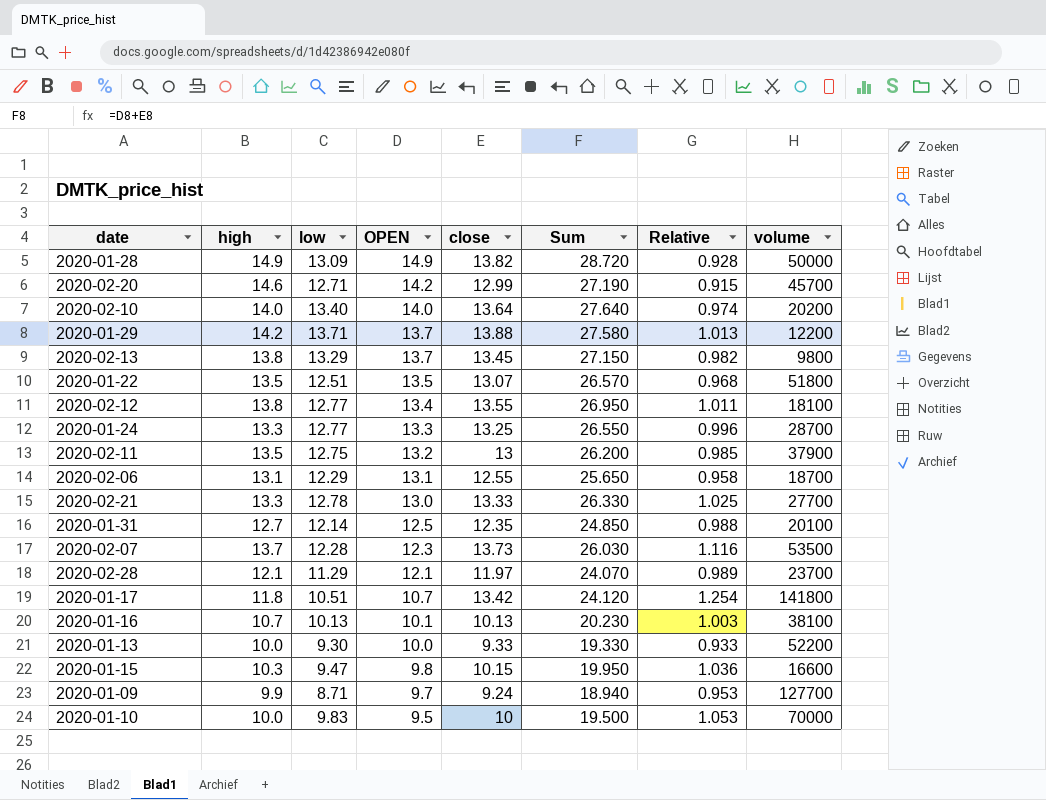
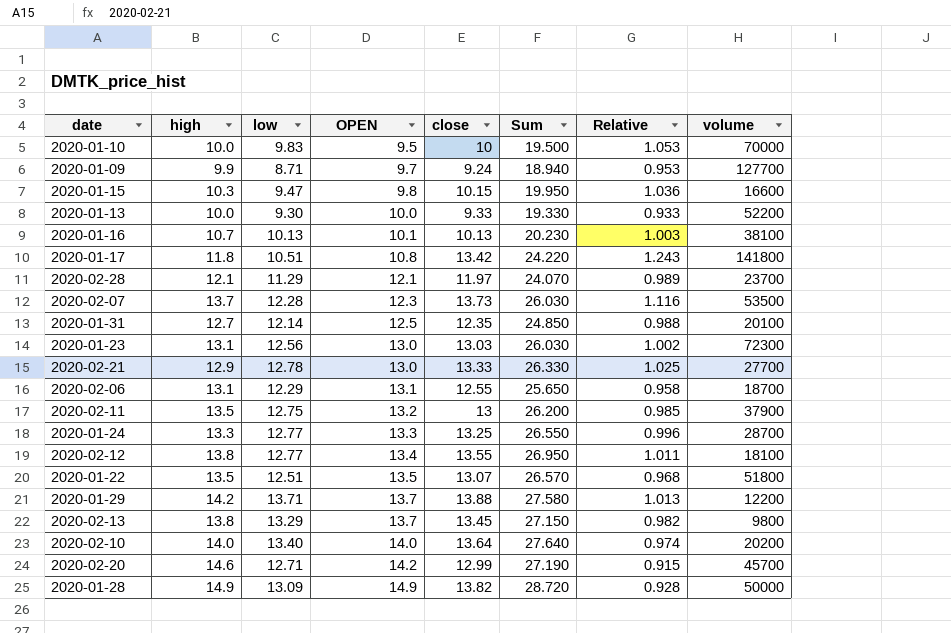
row order: OPEN descending -> OPEN ascending
2020-01-17 | OPEN: 10.7 -> 10.8
2020-01-17 | Sum: 24.120 -> 24.220
2020-01-17 | Relative: 1.254 -> 1.243
row 2020-01-23: none -> 13.1 | 12.56 | 13.0 | 13.03 | 26.030 | 1.002 | 72300
2020-02-21 | high: 13.3 -> 12.9

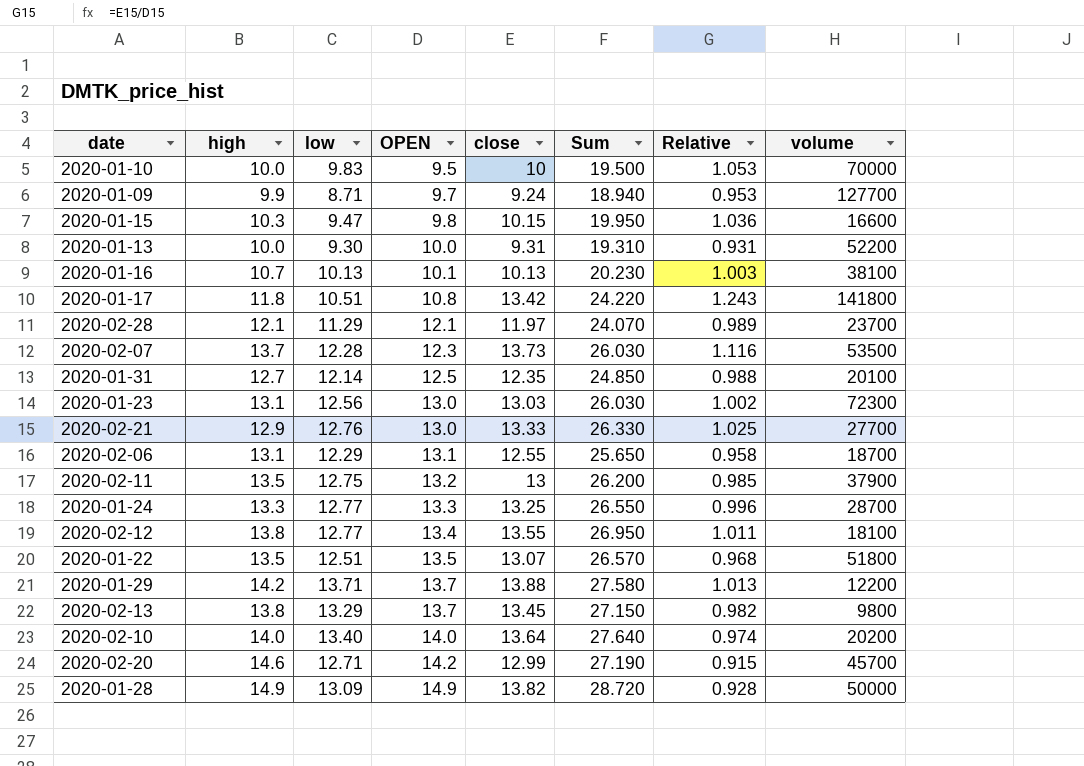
2020-01-13 | close: 9.33 -> 9.31
2020-01-13 | Sum: 19.330 -> 19.310
2020-01-13 | Relative: 0.933 -> 0.931
2020-02-21 | low: 12.78 -> 12.76

